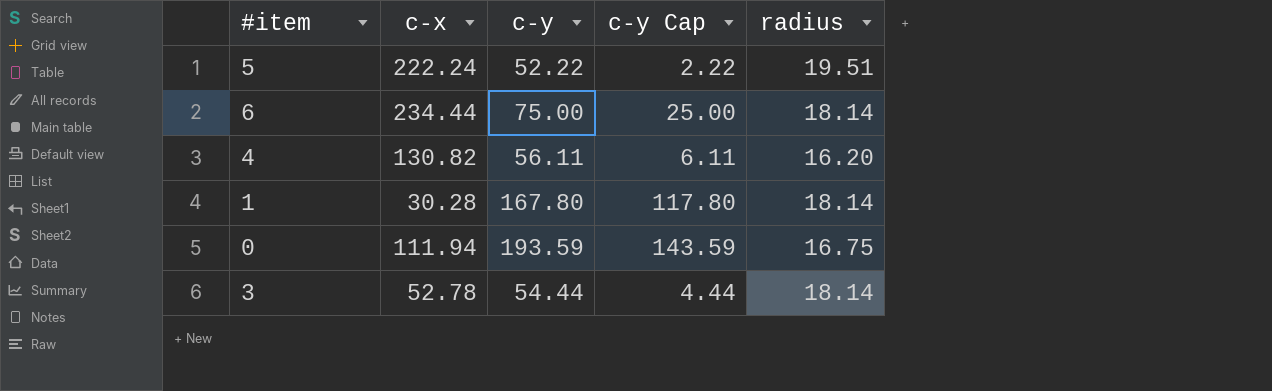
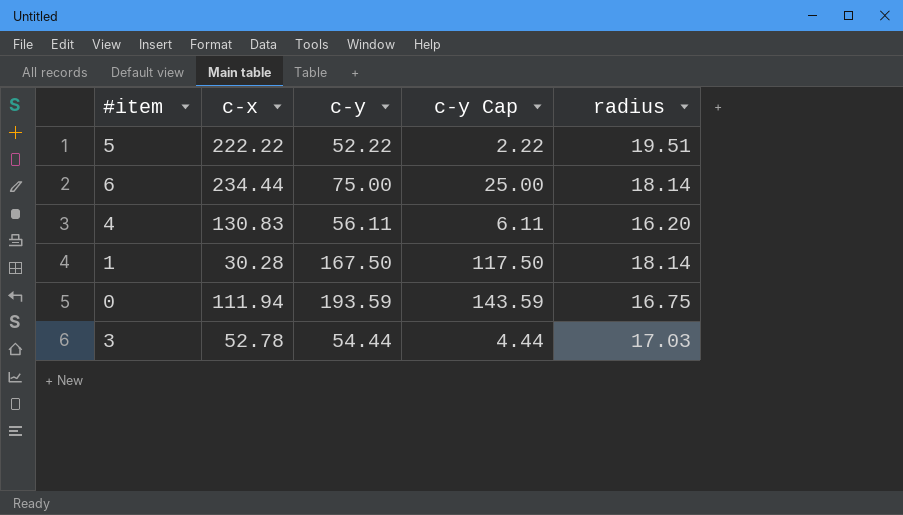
5 | c-x: 222.24 -> 222.22
4 | c-x: 130.82 -> 130.83
1 | c-y: 167.80 -> 167.50
1 | c-y Cap: 117.80 -> 117.50
3 | radius: 18.14 -> 17.03

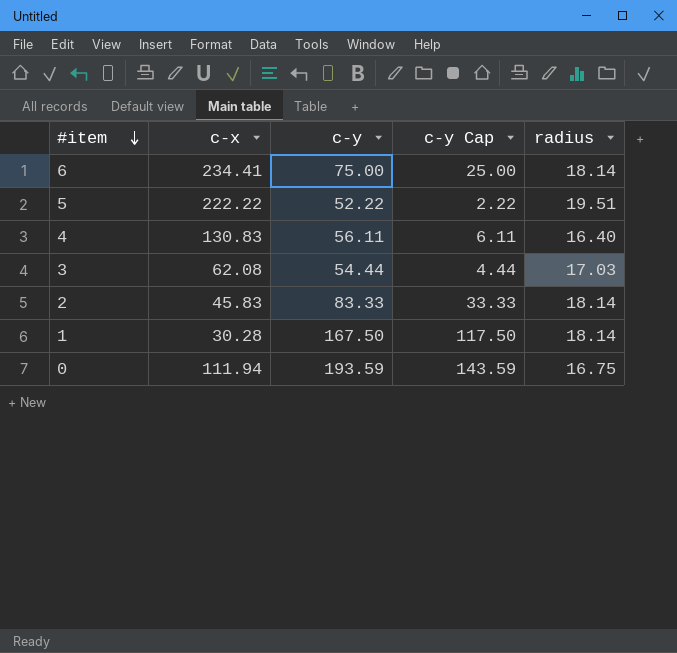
row order: none -> #item descending
6 | c-x: 234.44 -> 234.41
4 | radius: 16.20 -> 16.40
3 | c-x: 52.78 -> 62.08
row 2: none -> 45.83 | 83.33 | 33.33 | 18.14

